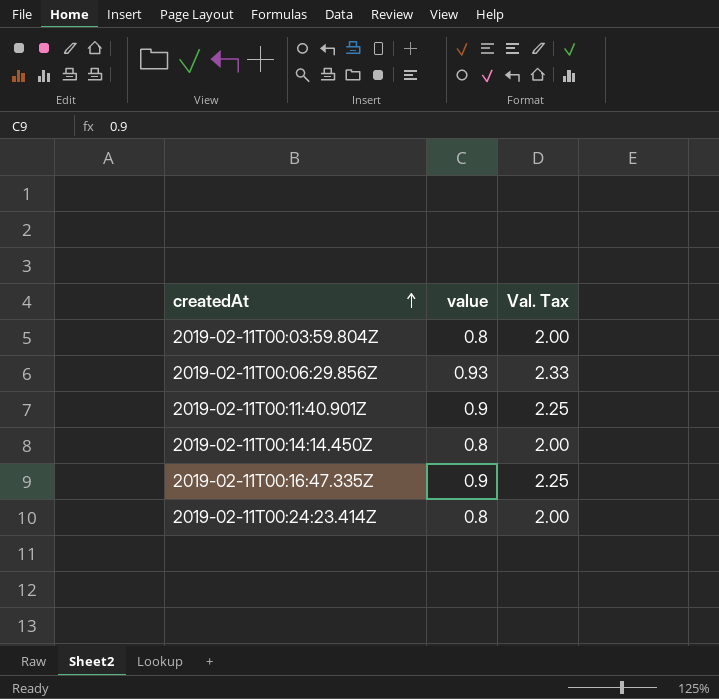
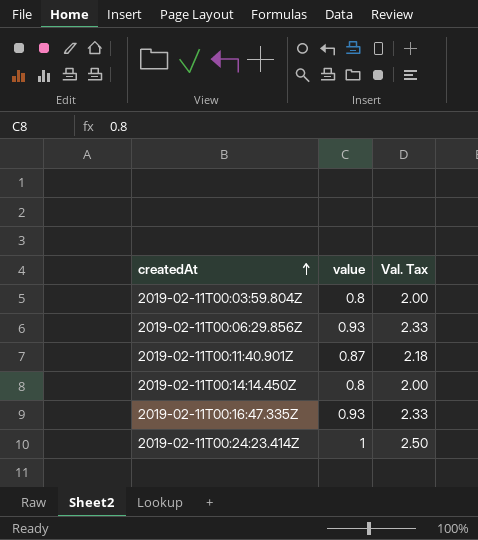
2019-02-11T00:11:40.901Z | value: 0.9 -> 0.87
2019-02-11T00:11:40.901Z | Val. Tax: 2.25 -> 2.18
2019-02-11T00:16:47.335Z | value: 0.9 -> 0.93
2019-02-11T00:16:47.335Z | Val. Tax: 2.25 -> 2.33
2019-02-11T00:24:23.414Z | value: 0.8 -> 1
2019-02-11T00:24:23.414Z | Val. Tax: 2.00 -> 2.50

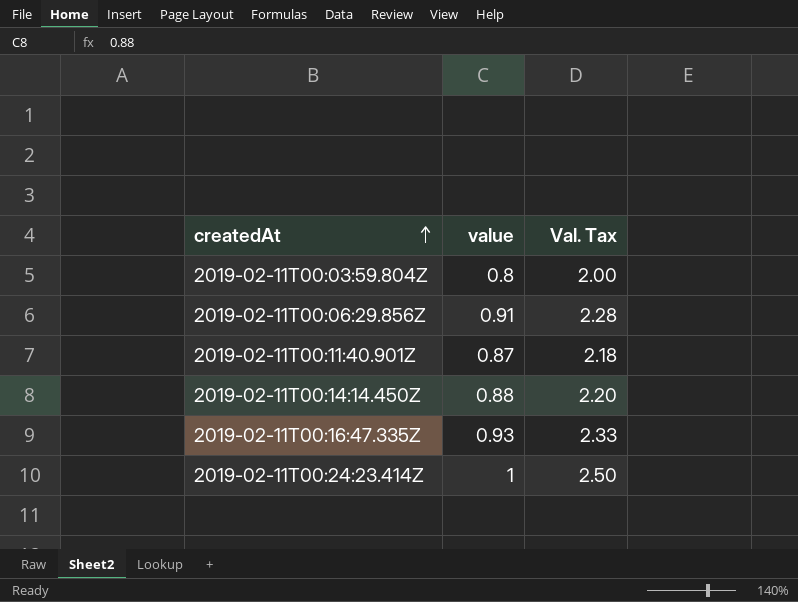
2019-02-11T00:06:29.856Z | value: 0.93 -> 0.91
2019-02-11T00:06:29.856Z | Val. Tax: 2.33 -> 2.28
2019-02-11T00:14:14.450Z | value: 0.8 -> 0.88
2019-02-11T00:14:14.450Z | Val. Tax: 2.00 -> 2.20

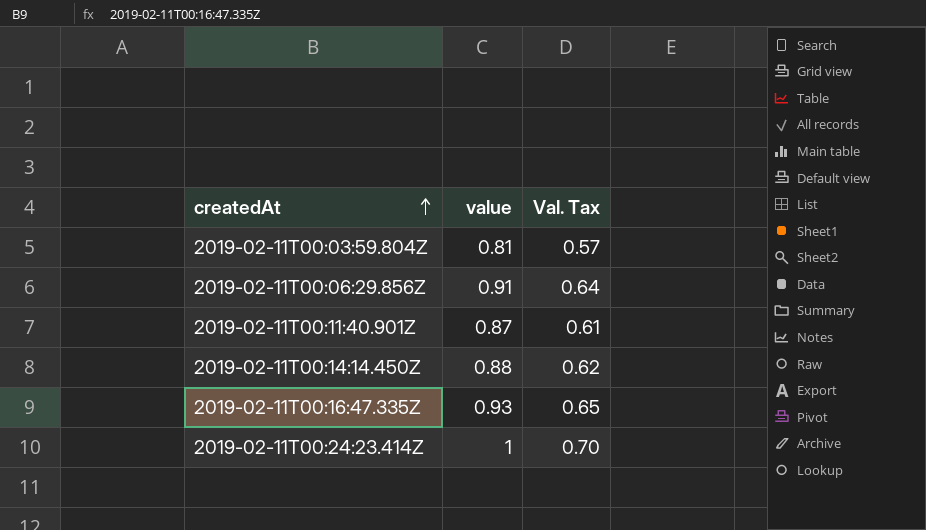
column Val. Tax | formula: [value] * 2.5 -> [value] * 0.7
2019-02-11T00:03:59.804Z | value: 0.8 -> 0.81

